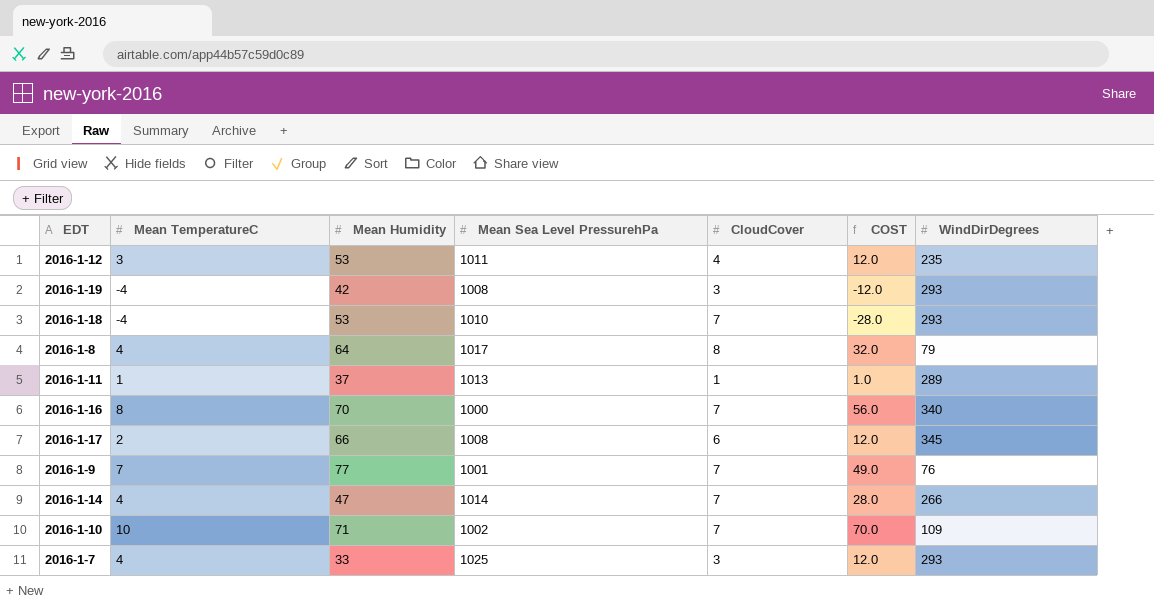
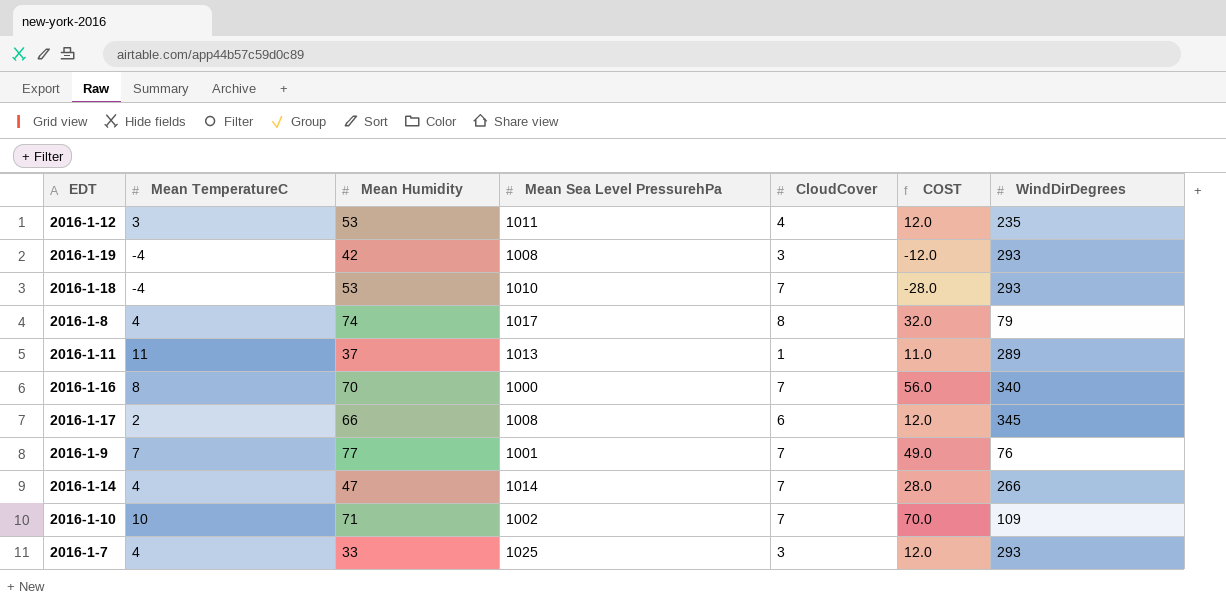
2016-1-8 | Mean Humidity: 64 -> 74
2016-1-11 | Mean TemperatureC: 1 -> 11
2016-1-11 | COST: 1.0 -> 11.0

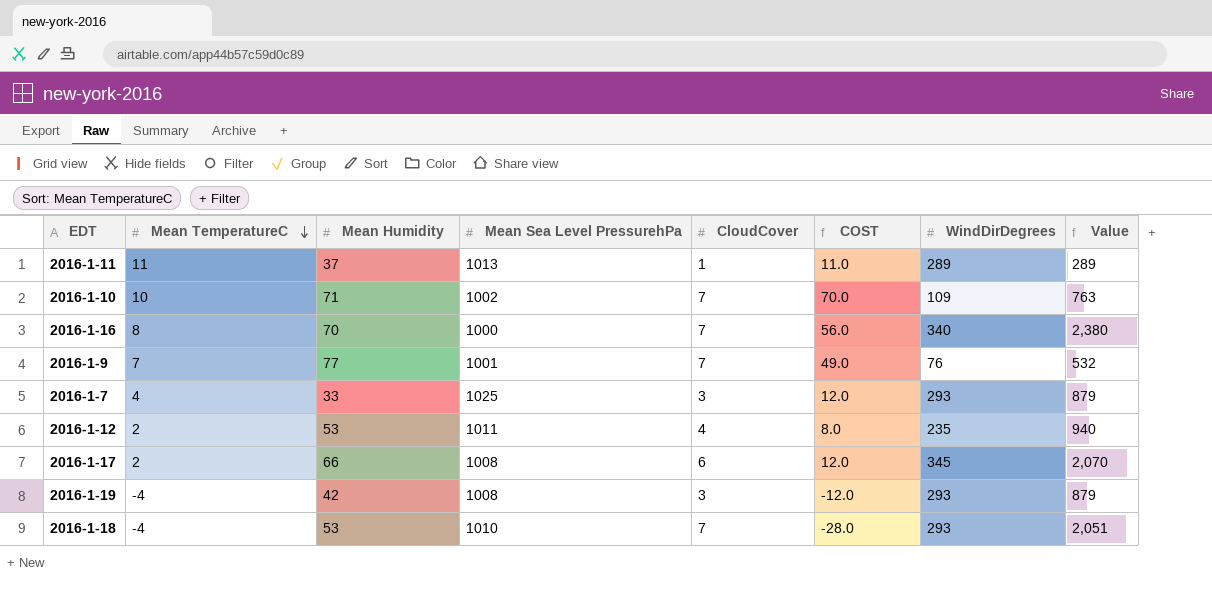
row order: none -> Mean TemperatureC descending
column Value | formula: none -> [CloudCover] * [WindDirDegrees]
row 2016-1-8: 4 | 74 | 1017 | 8 | 32.0 | 79 -> none
row 2016-1-14: 4 | 47 | 1014 | 7 | 28.0 | 266 -> none
2016-1-12 | Mean TemperatureC: 3 -> 2
2016-1-12 | COST: 12.0 -> 8.0

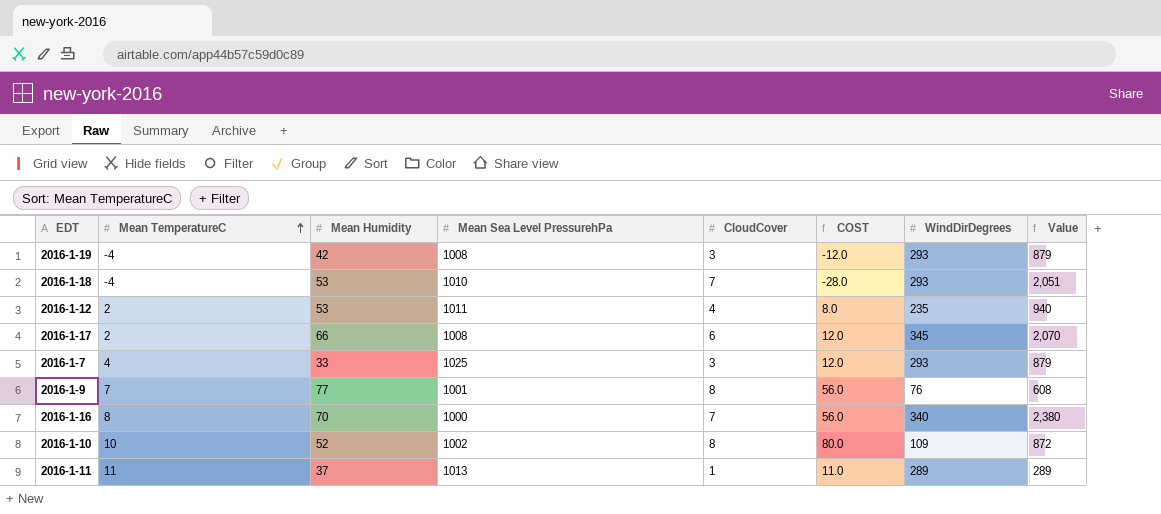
row order: Mean TemperatureC descending -> Mean TemperatureC ascending
2016-1-9 | CloudCover: 7 -> 8
2016-1-9 | COST: 49.0 -> 56.0
2016-1-9 | Value: 532 -> 608
2016-1-10 | Mean Humidity: 71 -> 52
2016-1-10 | CloudCover: 7 -> 8
2016-1-10 | COST: 70.0 -> 80.0
2016-1-10 | Value: 763 -> 872

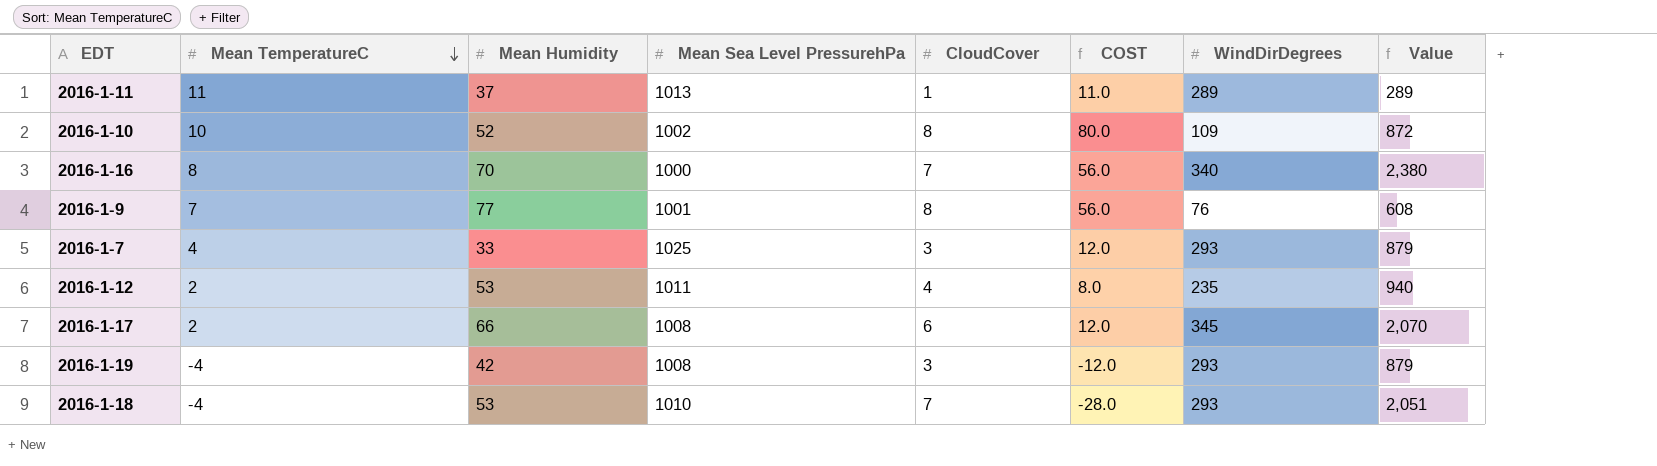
row order: Mean TemperatureC ascending -> Mean TemperatureC descending

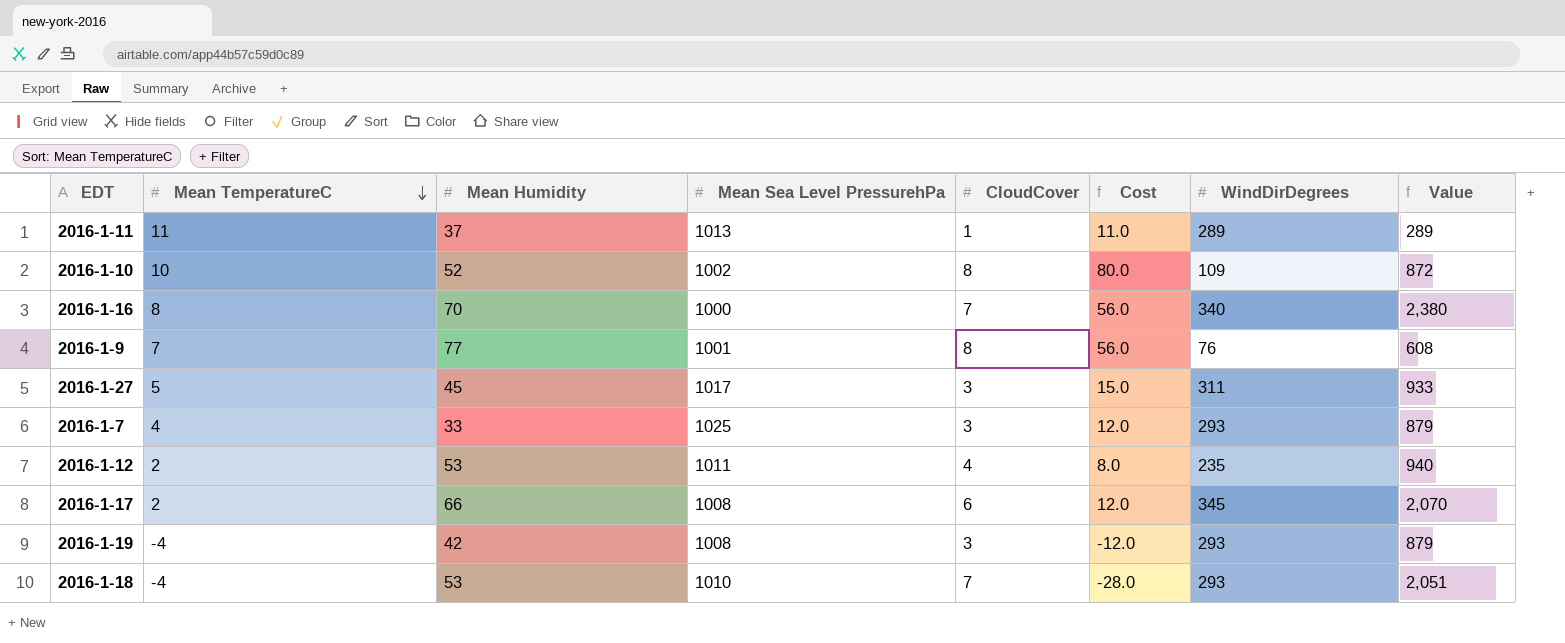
column name: COST -> Cost
row 2016-1-27: none -> 5 | 45 | 1017 | 3 | 15.0 | 311 | 933

